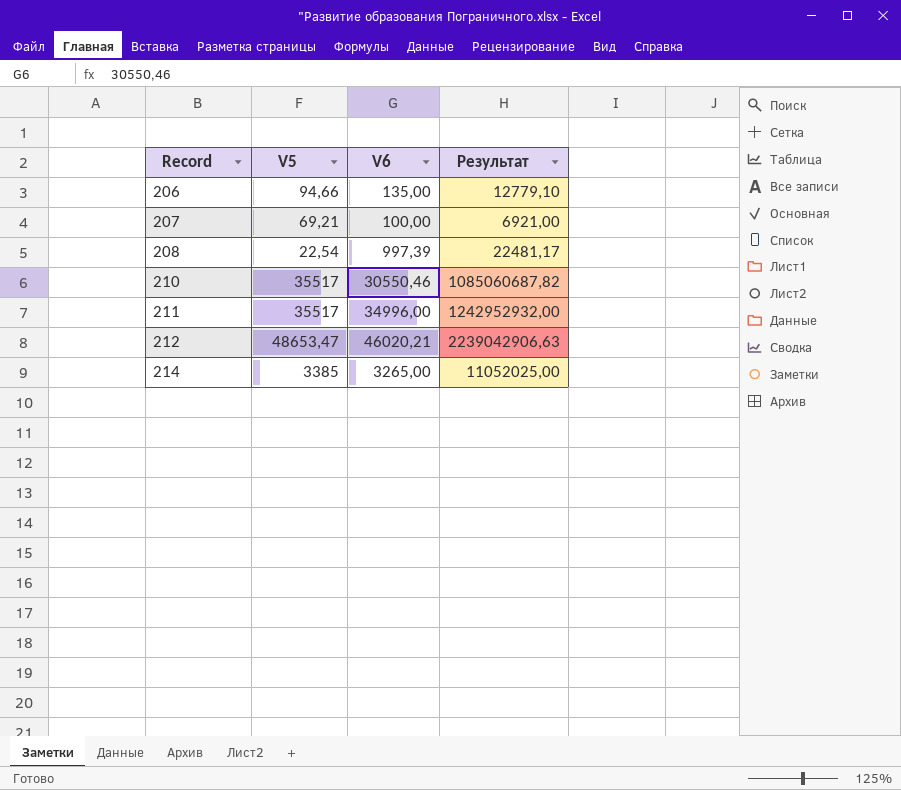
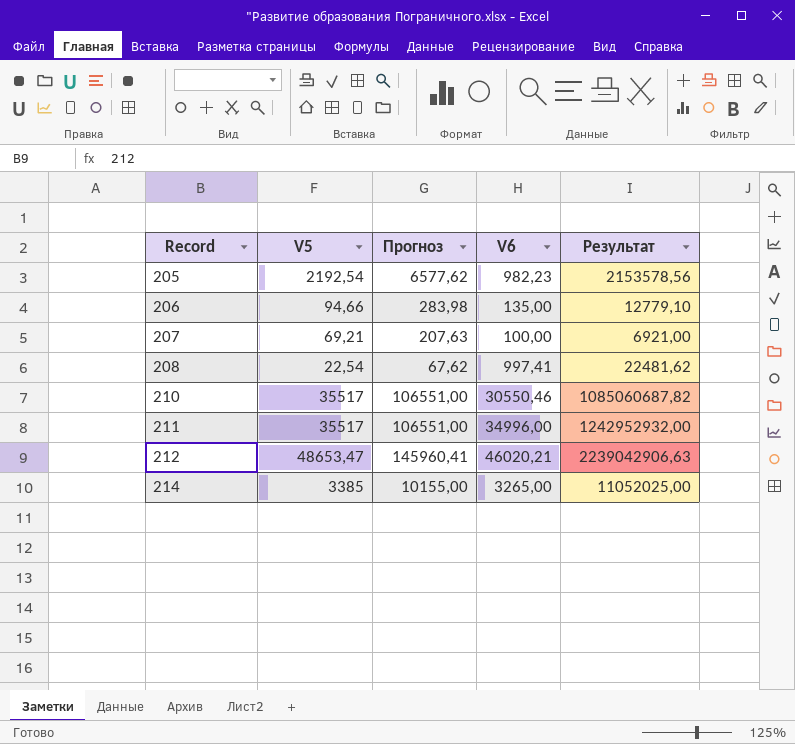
column Прогноз | formula: none -> [V5] * 3
row 205: none -> 2192,54 | 6577,62 | 982,23 | 2153578,56
208 | V6: 997,39 -> 997,41
208 | Результат: 22481,17 -> 22481,62

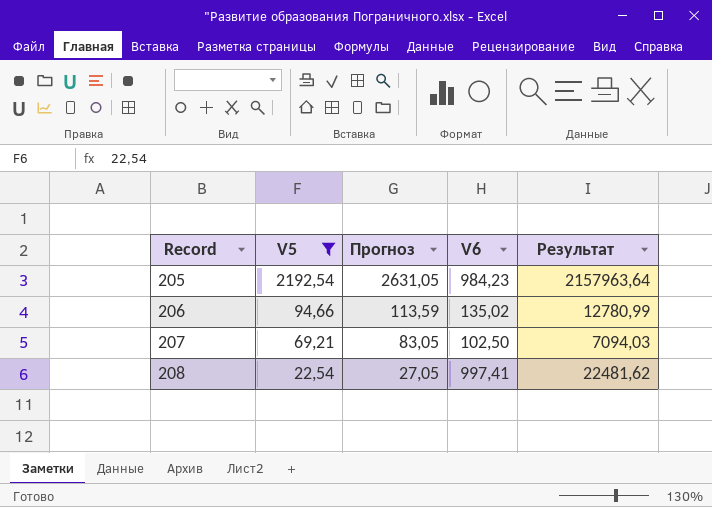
filter: none -> V5 <= 2192,54
column Прогноз | formula: [V5] * 3 -> [V5] * 1,2
205 | V6: 982,23 -> 984,23
205 | Результат: 2153578,56 -> 2157963,64
206 | V6: 135,00 -> 135,02
206 | Результат: 12779,10 -> 12780,99
207 | V6: 100,00 -> 102,50
207 | Результат: 6921,00 -> 7094,03

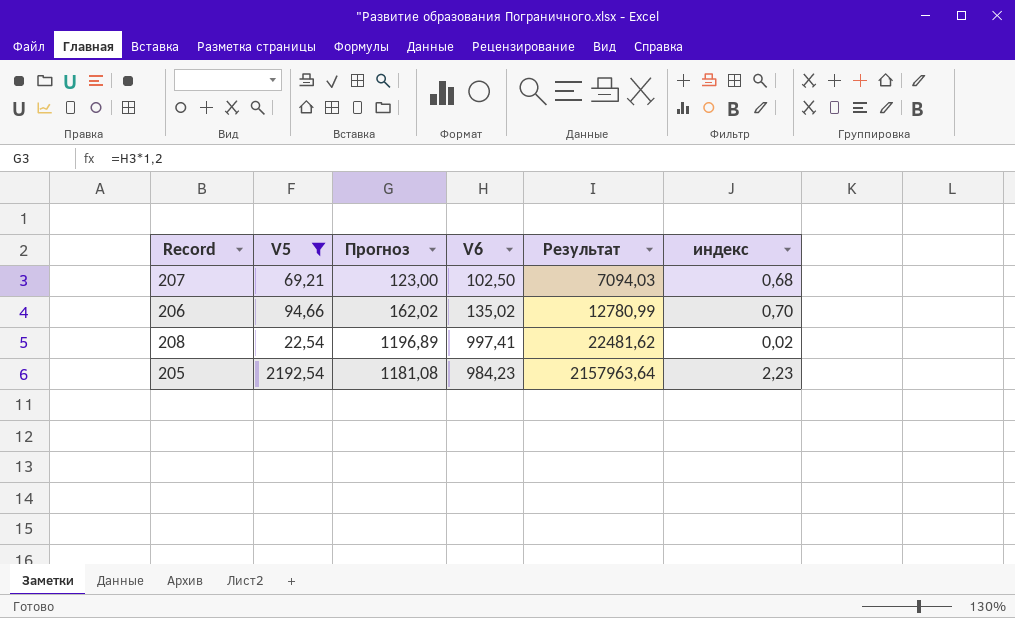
row order: Record ascending -> Результат ascending
column Прогноз | formula: [V5] * 1,2 -> [V6] * 1,2
column индекс | formula: none -> [V5] / [V6]

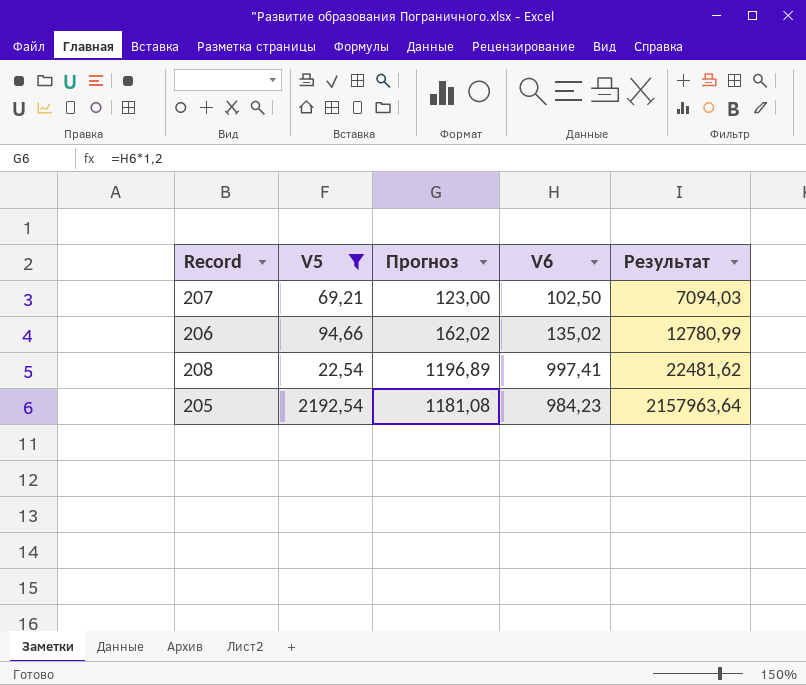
column индекс | formula: [V5] / [V6] -> none

